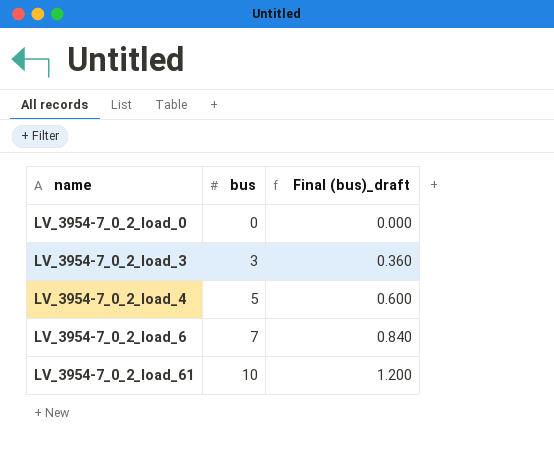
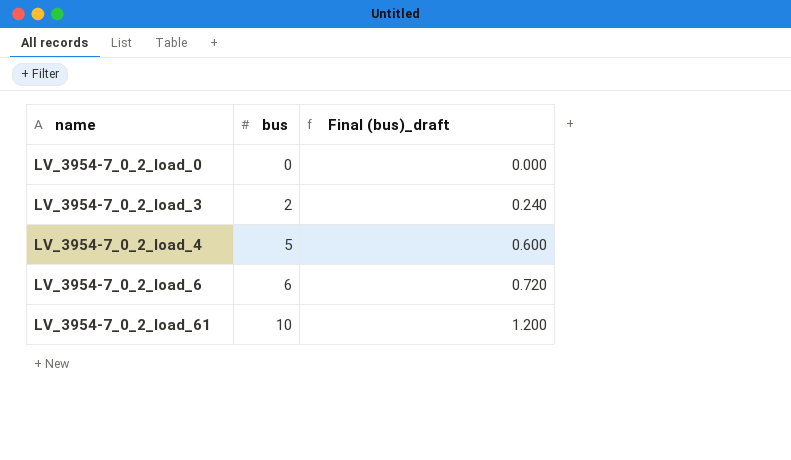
LV_3954-7_0_2_load_3 | bus: 3 -> 2
LV_3954-7_0_2_load_3 | Final (bus)_draft: 0.360 -> 0.240
LV_3954-7_0_2_load_6 | bus: 7 -> 6
LV_3954-7_0_2_load_6 | Final (bus)_draft: 0.840 -> 0.720

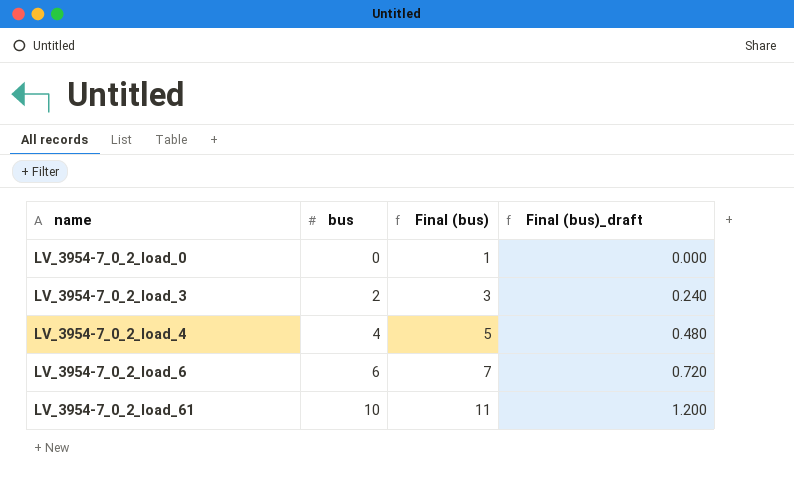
column Final (bus) | formula: none -> [bus] + 1
LV_3954-7_0_2_load_4 | bus: 5 -> 4
LV_3954-7_0_2_load_4 | Final (bus)_draft: 0.600 -> 0.480

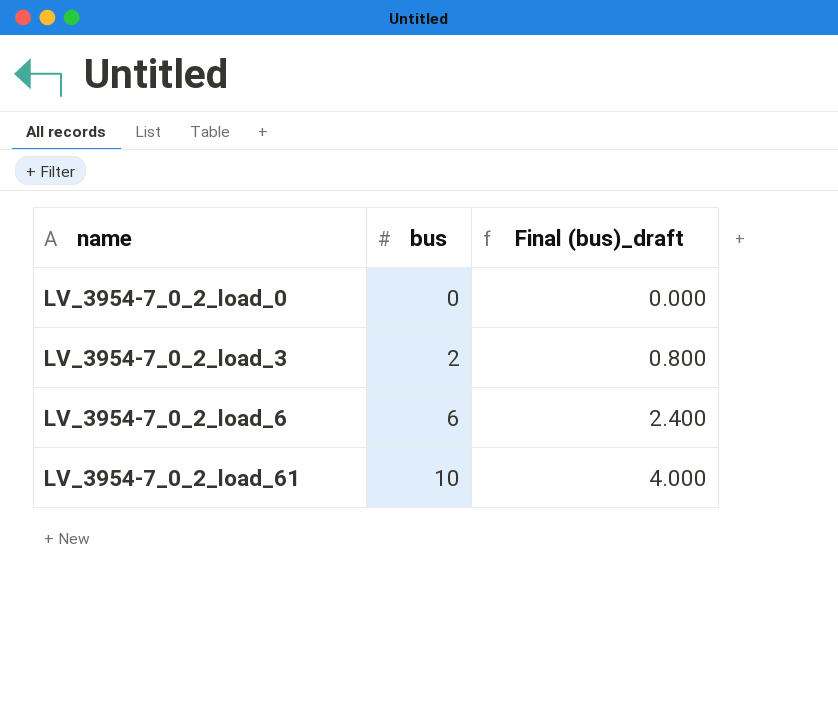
column Final (bus) | formula: [bus] + 1 -> none
column Final (bus)_draft | formula: [bus] * 0.12 -> [bus] * 0.4
row LV_3954-7_0_2_load_4: 4 | 5 | 0.480 -> none

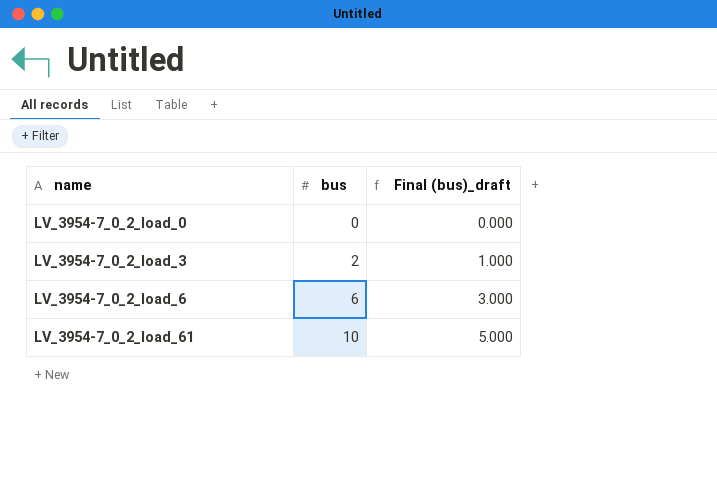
column Final (bus)_draft | formula: [bus] * 0.4 -> [bus] * 0.5

